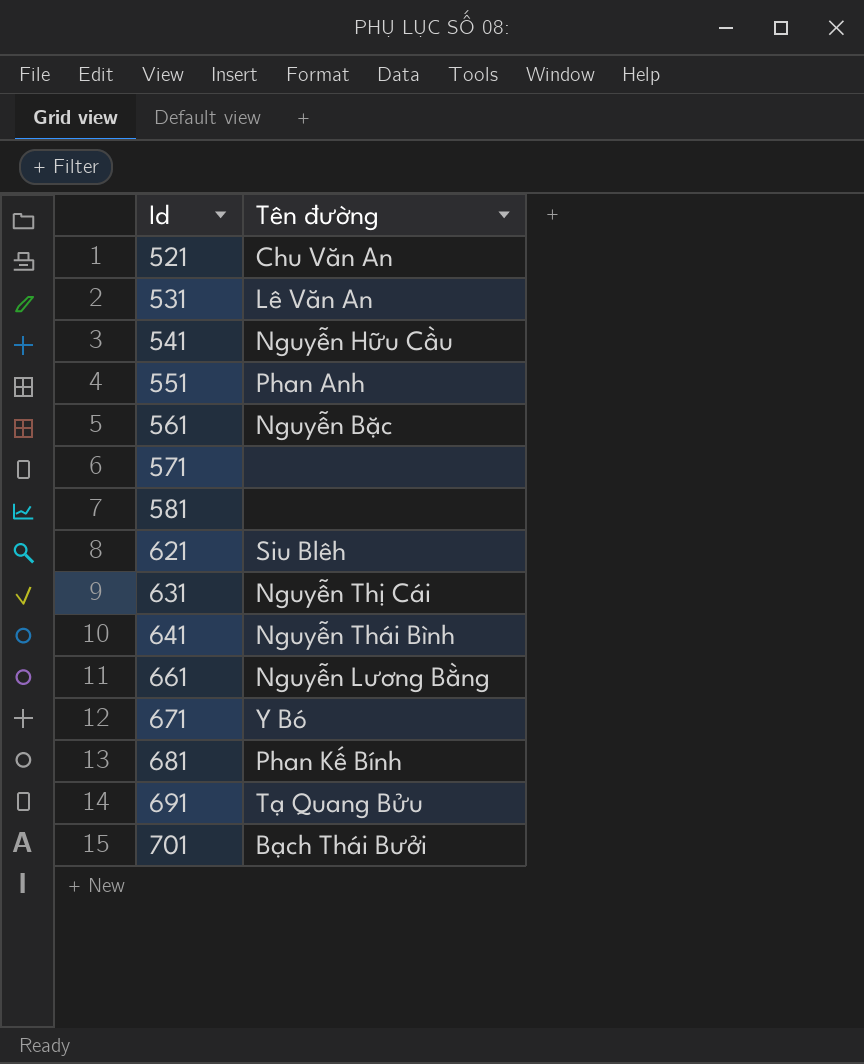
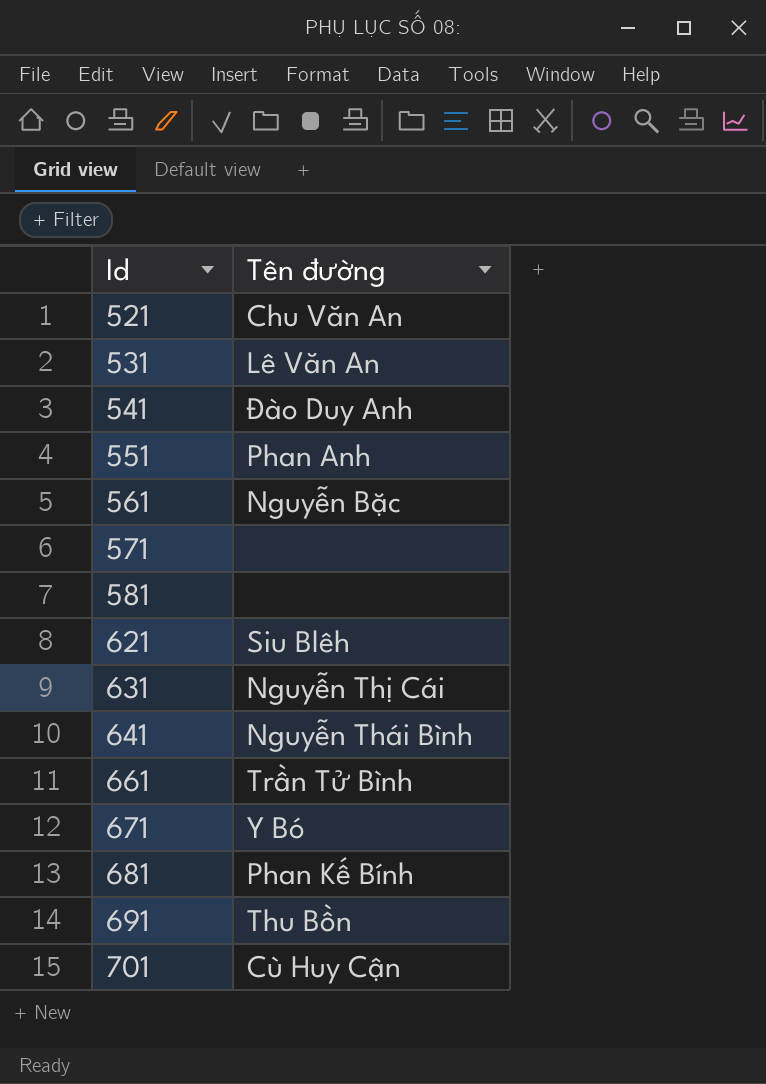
541 | Tên đường: Nguyễn Hữu Cầu -> Đào Duy Anh
661 | Tên đường: Nguyễn Lương Bằng -> Trần Tử Bình
691 | Tên đường: Tạ Quang Bửu -> Thu Bồn
701 | Tên đường: Bạch Thái Bưởi -> Cù Huy Cận

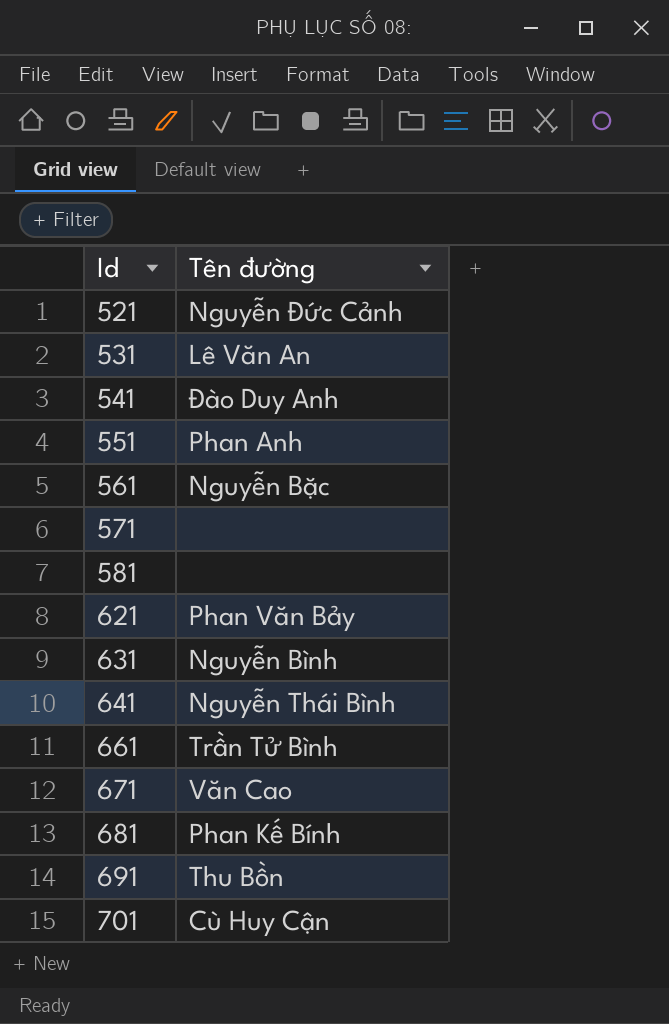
521 | Tên đường: Chu Văn An -> Nguyễn Đức Cảnh
621 | Tên đường: Siu Blêh -> Phan Văn Bảy
631 | Tên đường: Nguyễn Thị Cái -> Nguyễn Bình
671 | Tên đường: Y Bó -> Văn Cao

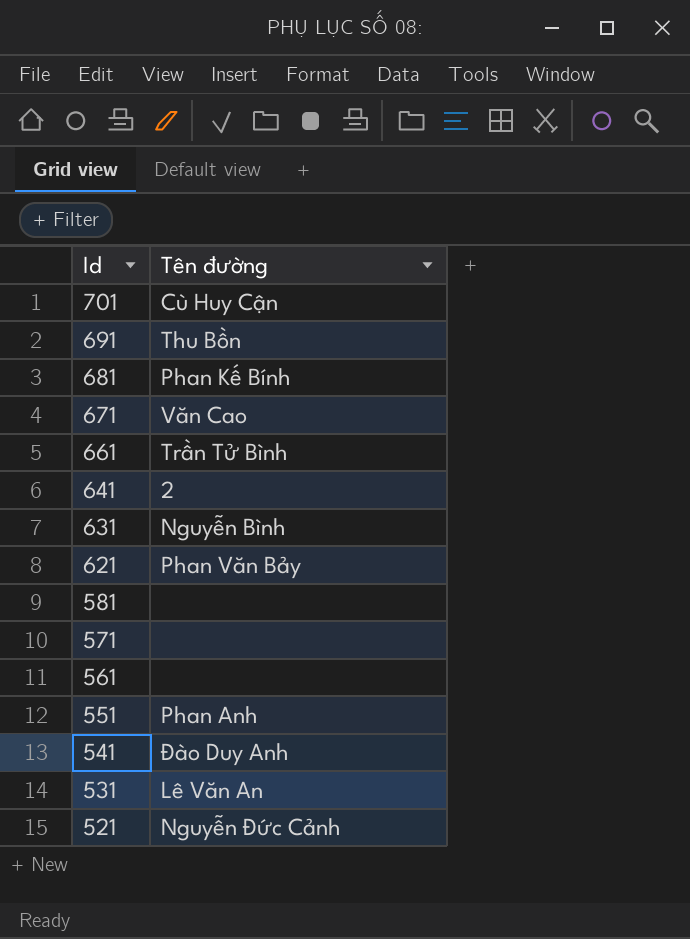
row order: Id ascending -> Id descending
641 | Tên đường: Nguyễn Thái Bình -> 2
561 | Tên đường: Nguyễn Bặc -> none

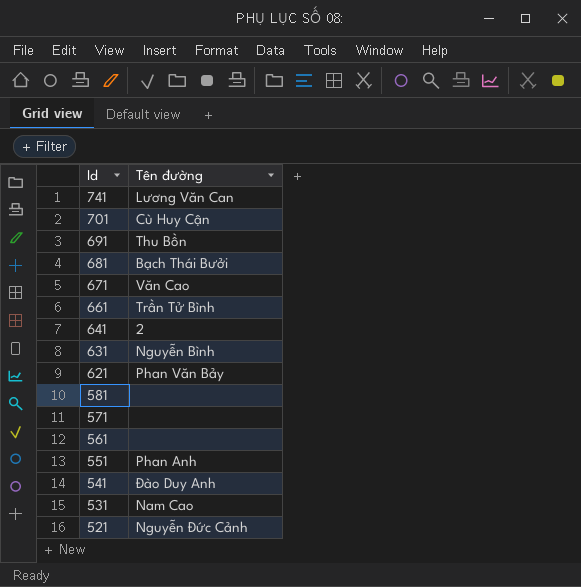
row 741: none -> Lương Văn Can
681 | Tên đường: Phan Kế Bính -> Bạch Thái Bưởi
531 | Tên đường: Lê Văn An -> Nam Cao

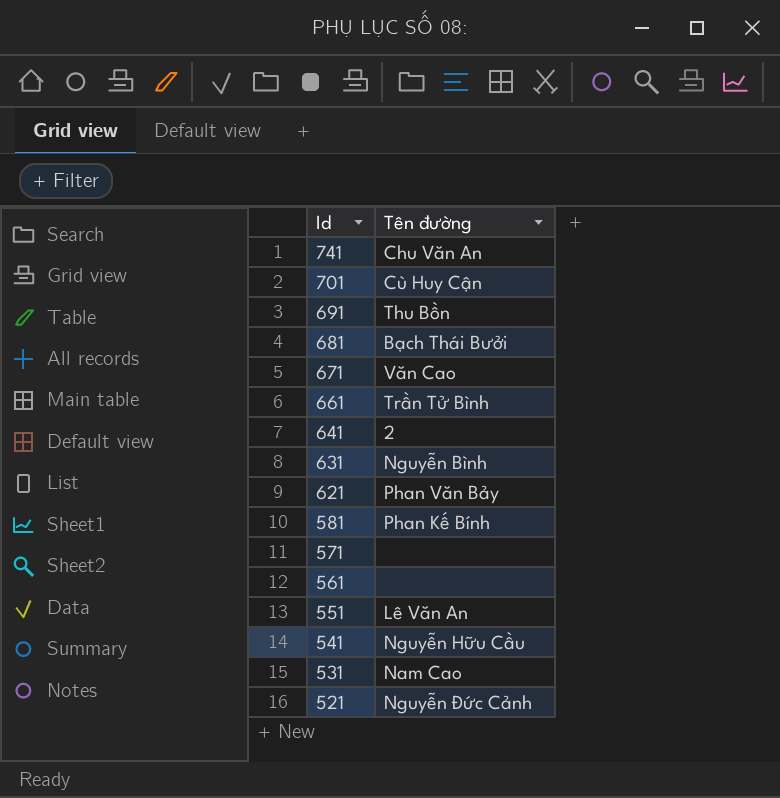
741 | Tên đường: Lương Văn Can -> Chu Văn An
581 | Tên đường: none -> Phan Kế Bính
551 | Tên đường: Phan Anh -> Lê Văn An
541 | Tên đường: Đào Duy Anh -> Nguyễn Hữu Cầu

